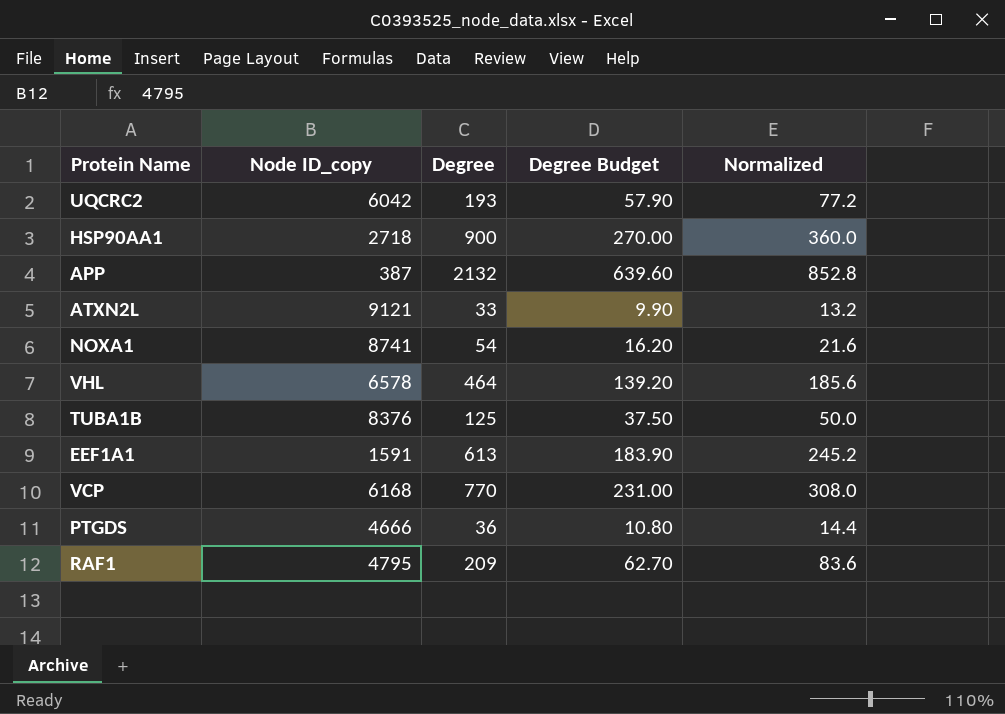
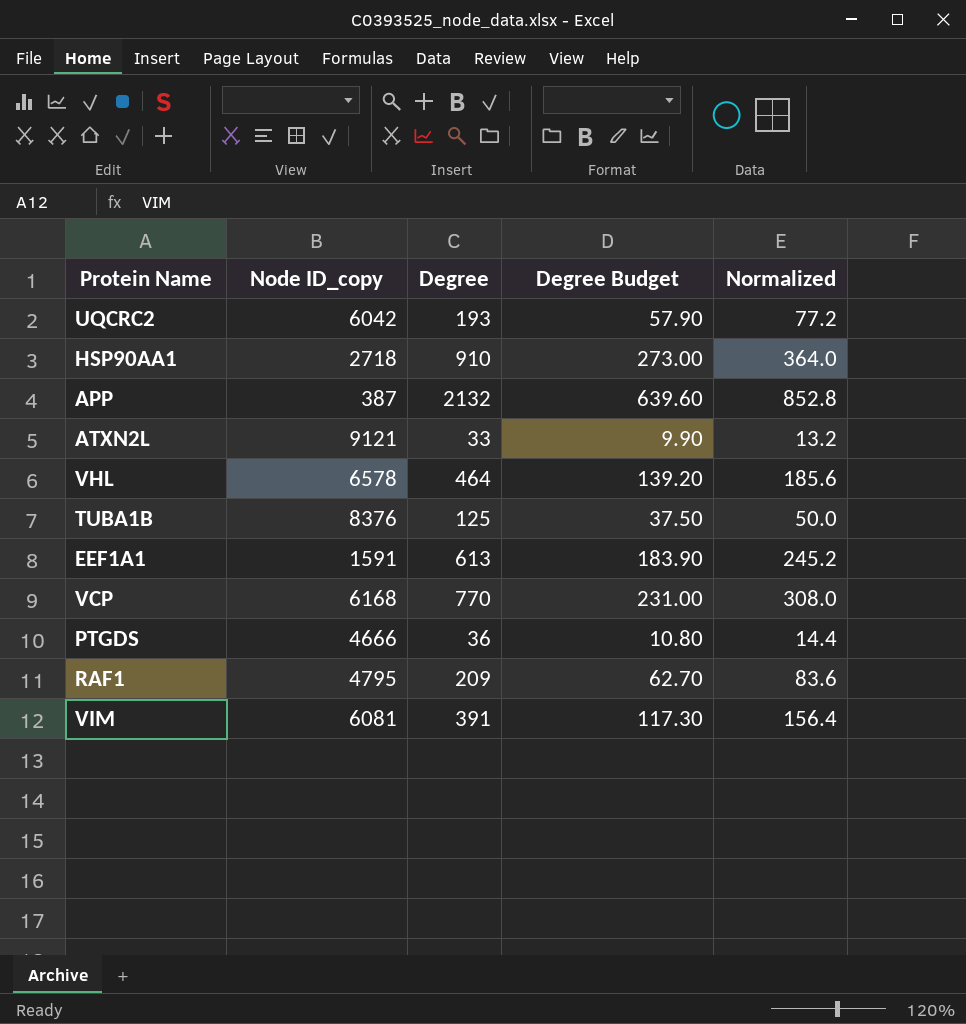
row NOXA1: 8741 | 54 | 16.20 | 21.6 -> none
HSP90AA1 | Degree: 900 -> 910
HSP90AA1 | Degree Budget: 270.00 -> 273.00
HSP90AA1 | Normalized: 360.0 -> 364.0
row VIM: none -> 6081 | 391 | 117.30 | 156.4

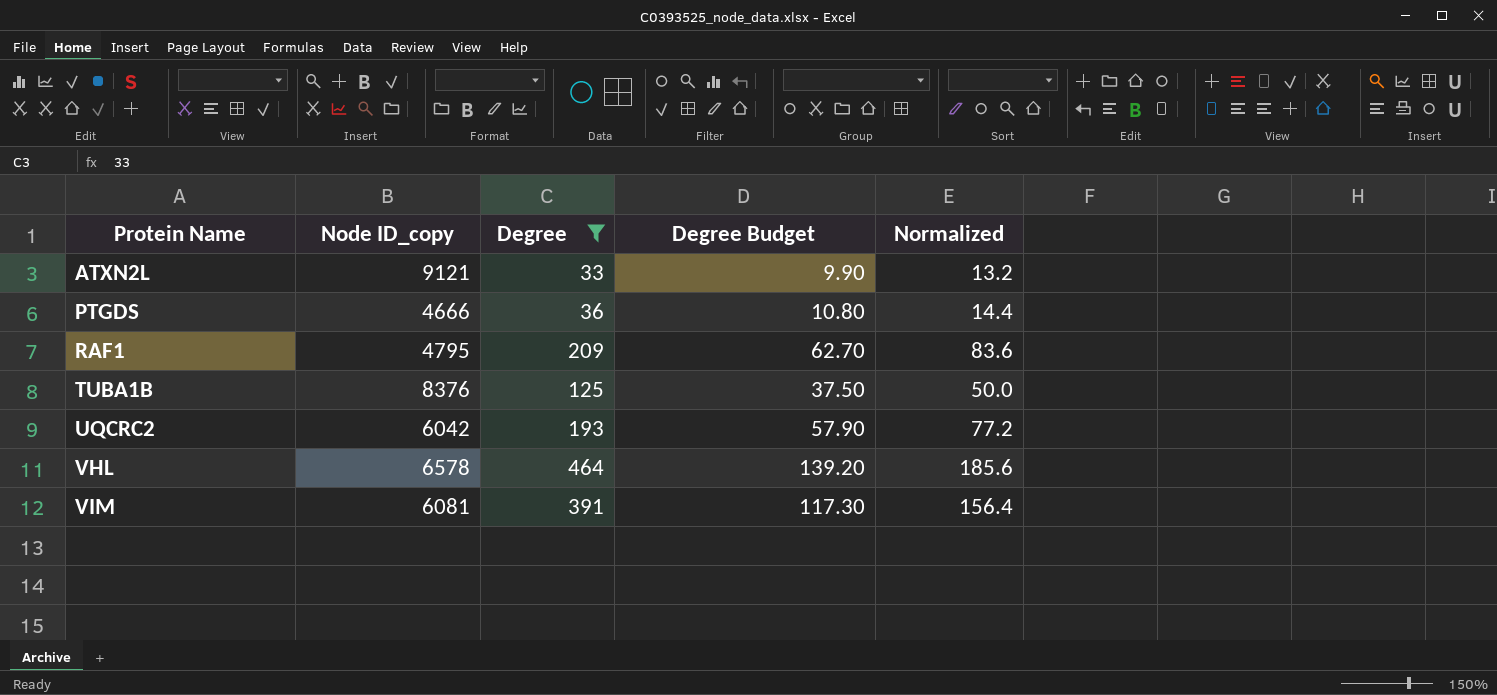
filter: none -> Degree <= 464
row order: none -> Protein Name ascending

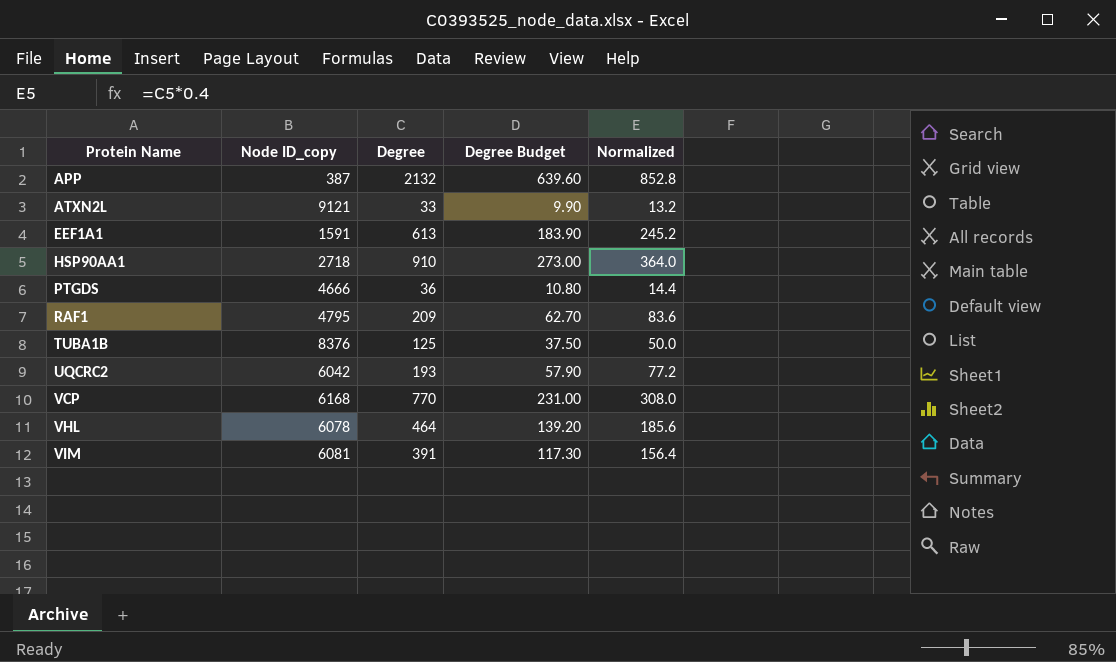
filter: Degree <= 464 -> none
VHL | Node ID_copy: 6578 -> 6078

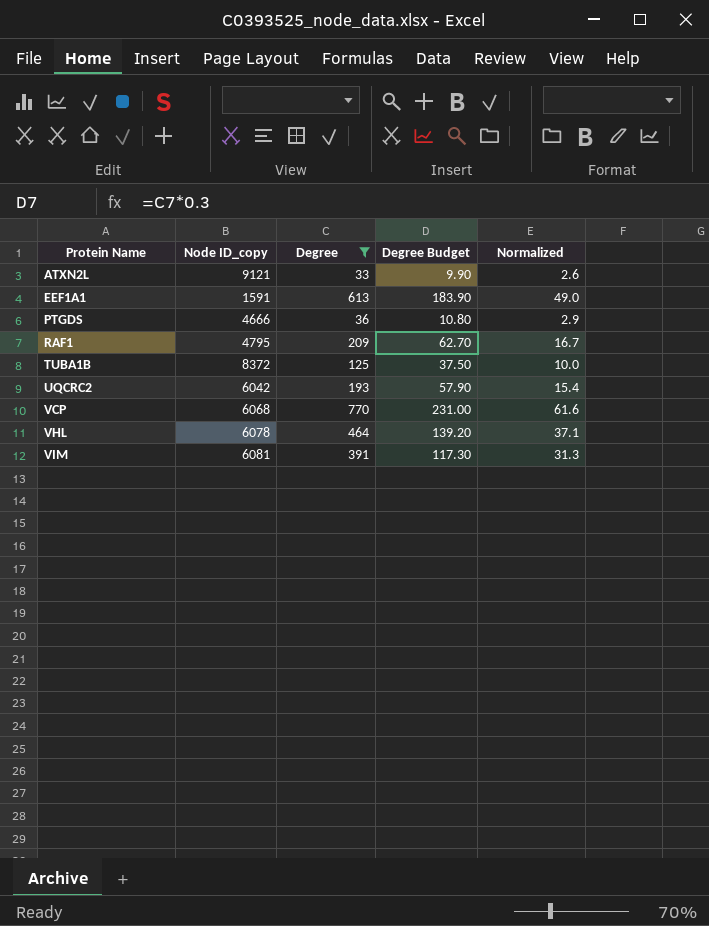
filter: none -> Degree <= 770
column Normalized | formula: [Degree] * 0.4 -> [Degree] * 0.08
TUBA1B | Node ID_copy: 8376 -> 8372
VCP | Node ID_copy: 6168 -> 6068

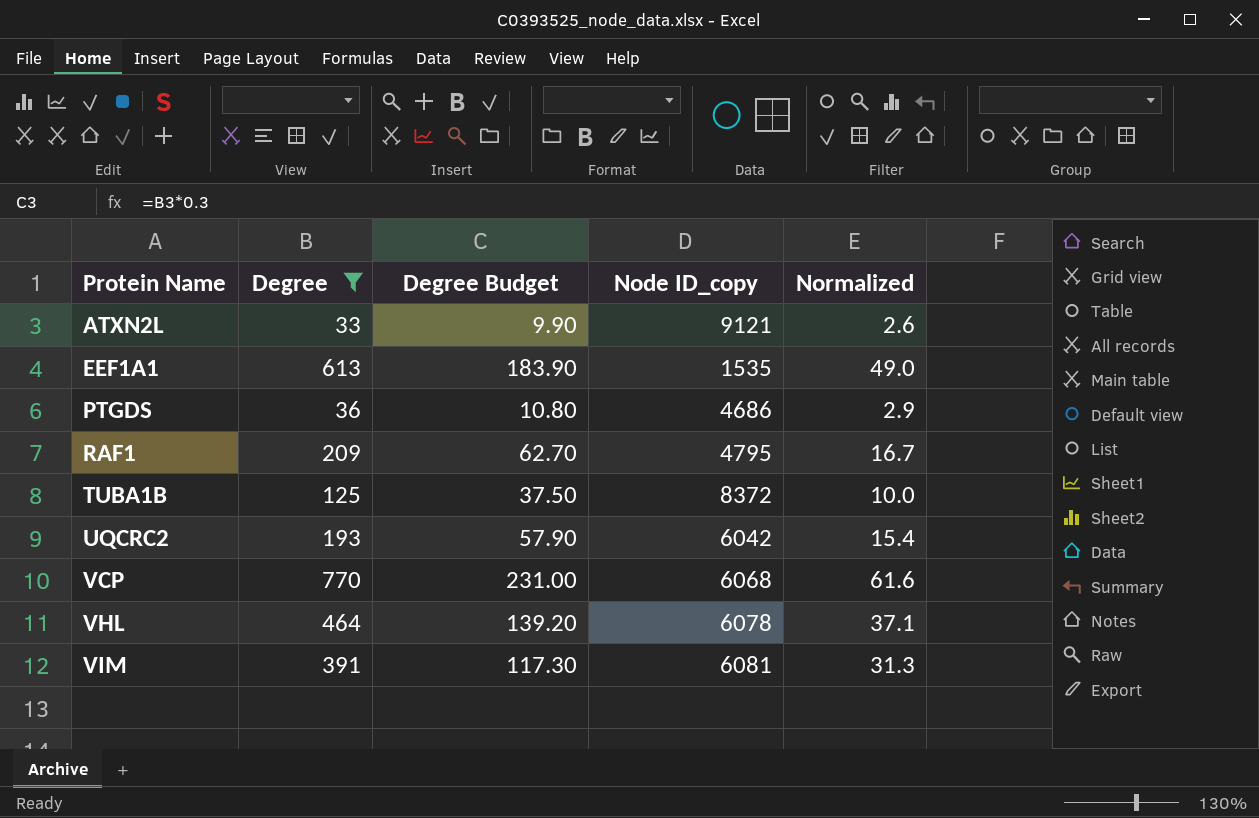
column Node ID_copy | position: 2 -> 4
EEF1A1 | Node ID_copy: 1591 -> 1535
PTGDS | Node ID_copy: 4666 -> 4686

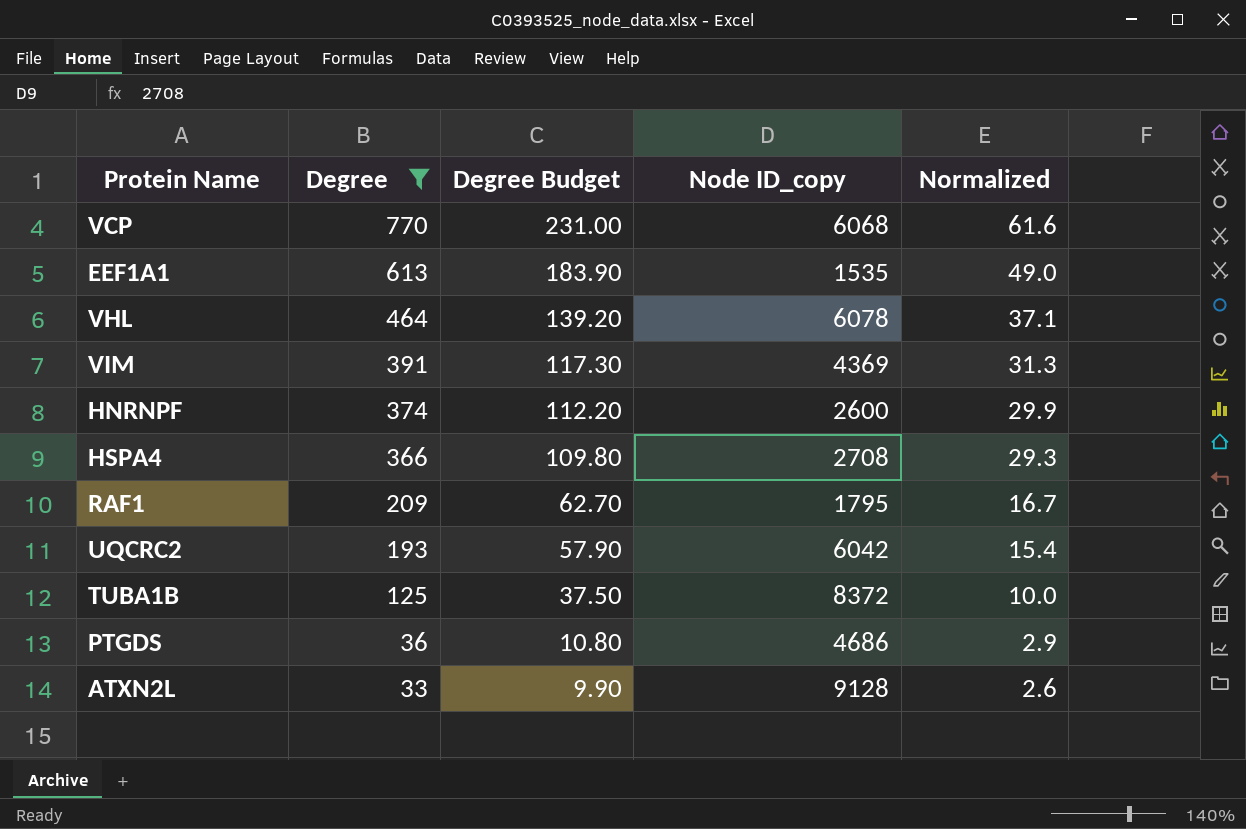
row order: Protein Name ascending -> Degree descending
VIM | Node ID_copy: 6081 -> 4369
row HNRNPF: none -> 374 | 112.20 | 2600 | 29.9
row HSPA4: none -> 366 | 109.80 | 2708 | 29.3
RAF1 | Node ID_copy: 4795 -> 1795
ATXN2L | Node ID_copy: 9121 -> 9128

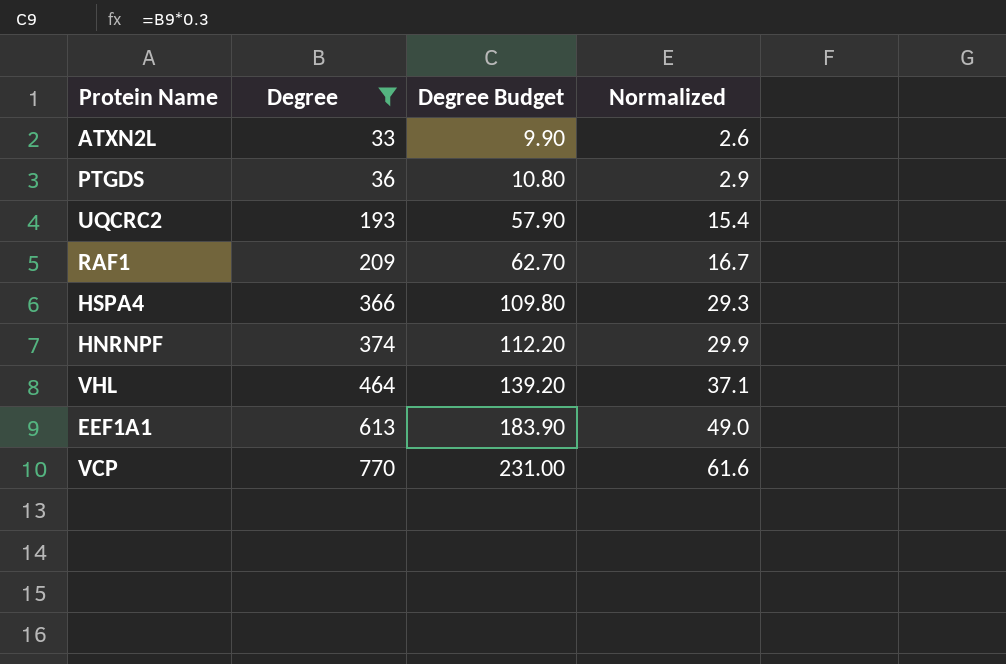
row order: Degree descending -> Degree ascending
column Node ID_copy | position: 4 -> none
row VIM: 391 | 117.30 | 4369 | 31.3 -> none
row TUBA1B: 125 | 37.50 | 8372 | 10.0 -> none

